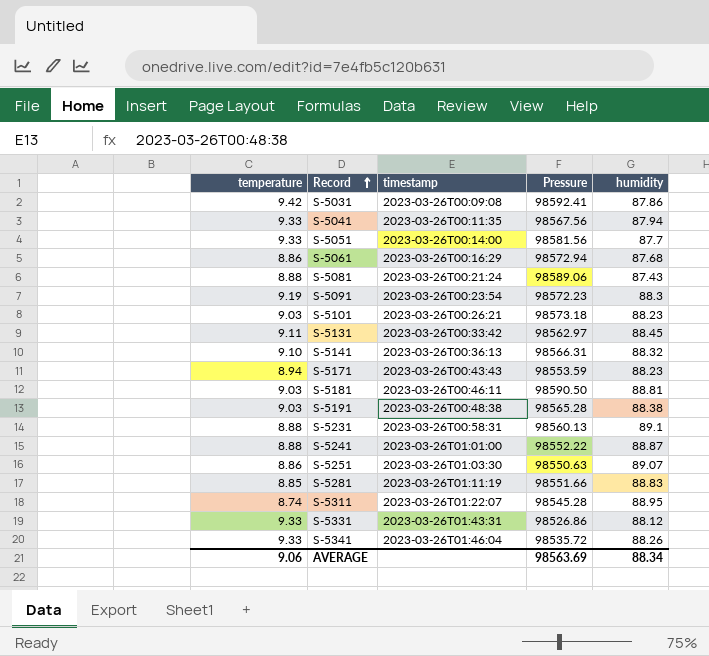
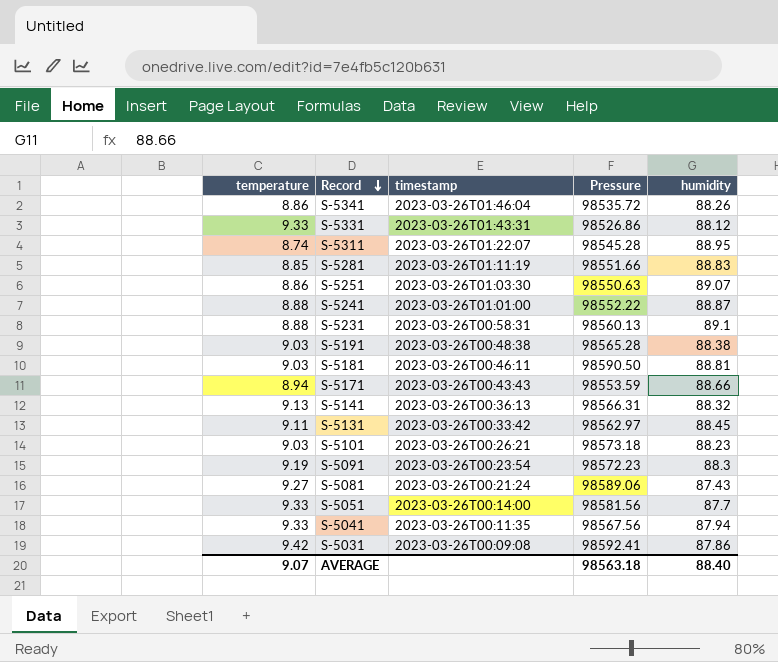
row order: Record ascending -> Record descending
row S-5061: 8.86 | 2023-03-26T00:16:29 | 98572.94 | 87.68 -> none
S-5341 | temperature: 9.33 -> 8.86
S-5171 | humidity: 88.23 -> 88.66
S-5141 | temperature: 9.10 -> 9.13
S-5081 | temperature: 8.88 -> 9.27
AVERAGE | temperature: 9.06 -> 9.07
AVERAGE | Pressure: 98563.69 -> 98563.18
AVERAGE | humidity: 88.34 -> 88.40

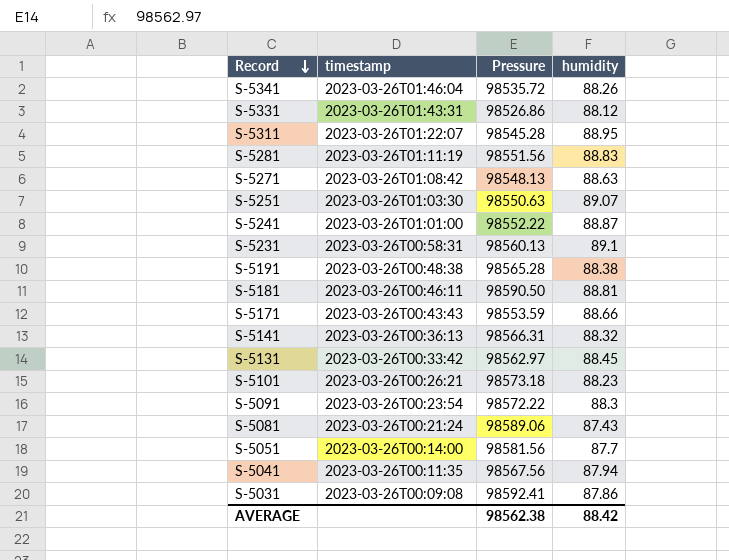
column temperature | position: 1 -> none
S-5281 | Pressure: 98551.66 -> 98551.56
row S-5271: none -> 2023-03-26T01:08:42 | 98548.13 | 88.63
S-5091 | Pressure: 98572.23 -> 98572.22
AVERAGE | Pressure: 98563.18 -> 98562.38
AVERAGE | humidity: 88.40 -> 88.42

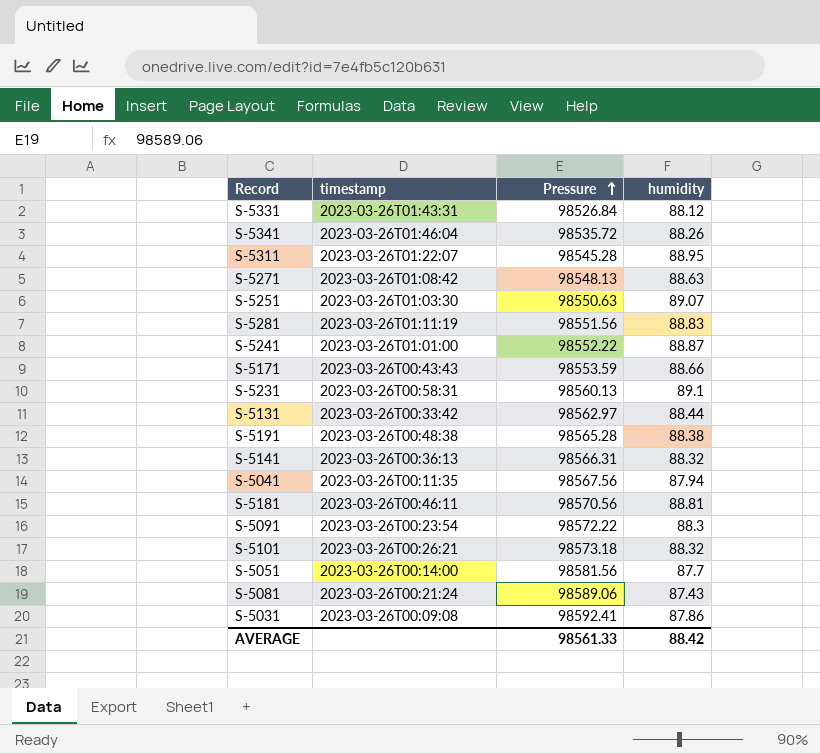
row order: Record descending -> Pressure ascending
S-5331 | Pressure: 98526.86 -> 98526.84
S-5131 | humidity: 88.45 -> 88.44
S-5181 | Pressure: 98590.50 -> 98570.56
S-5101 | humidity: 88.23 -> 88.32
AVERAGE | Pressure: 98562.38 -> 98561.33

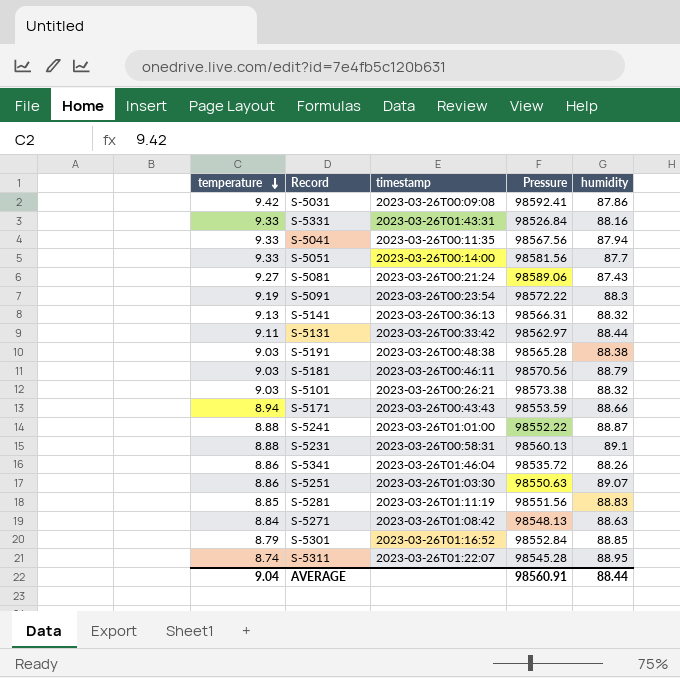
row order: Pressure ascending -> temperature descending
column temperature | position: none -> 1
S-5331 | humidity: 88.12 -> 88.16
S-5181 | humidity: 88.81 -> 88.79
S-5101 | Pressure: 98573.18 -> 98573.38
row S-5301: none -> 8.79 | 2023-03-26T01:16:52 | 98552.84 | 88.85
AVERAGE | Pressure: 98561.33 -> 98560.91
AVERAGE | humidity: 88.42 -> 88.44

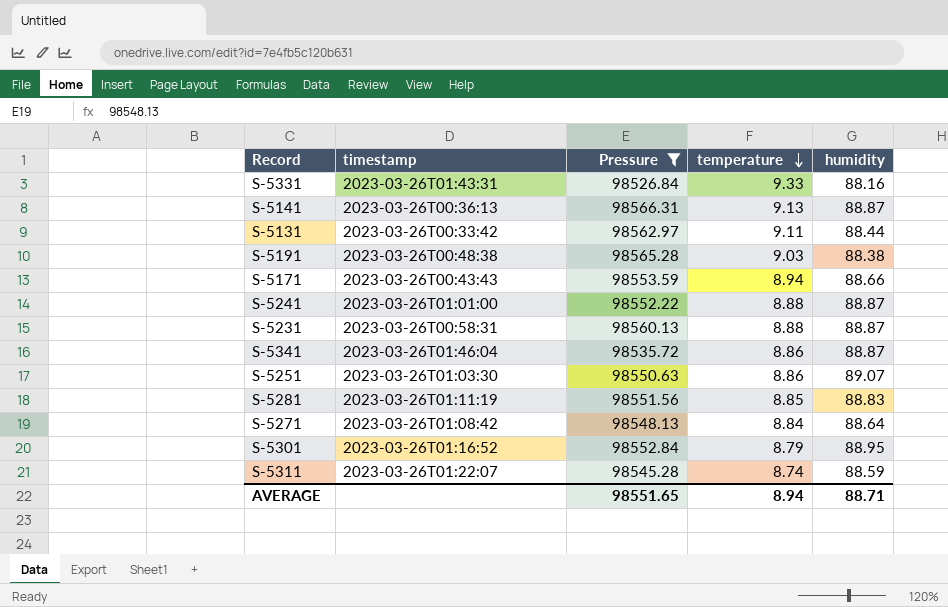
filter: none -> Pressure <= 98566.31
column temperature | position: 1 -> 4
S-5141 | humidity: 88.32 -> 88.87
S-5231 | humidity: 89.1 -> 88.87
S-5341 | humidity: 88.26 -> 88.87
S-5271 | humidity: 88.63 -> 88.64
S-5301 | humidity: 88.85 -> 88.95
S-5311 | humidity: 88.95 -> 88.59
AVERAGE | Pressure: 98560.91 -> 98551.65
AVERAGE | temperature: 9.04 -> 8.94
AVERAGE | humidity: 88.44 -> 88.71

